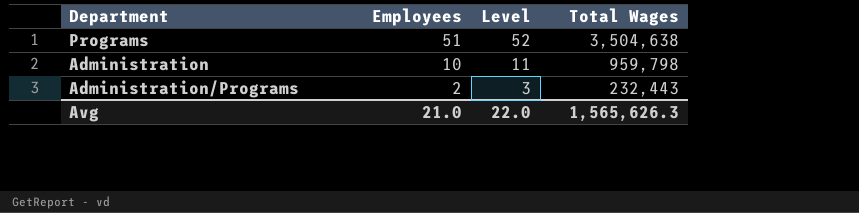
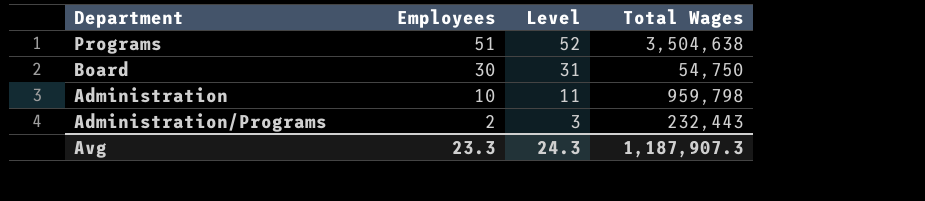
row Board: none -> 30 | 31 | 54,750
Avg | Employees: 21.0 -> 23.3
Avg | Level: 22.0 -> 24.3
Avg | Total Wages: 1,565,626.3 -> 1,187,907.3

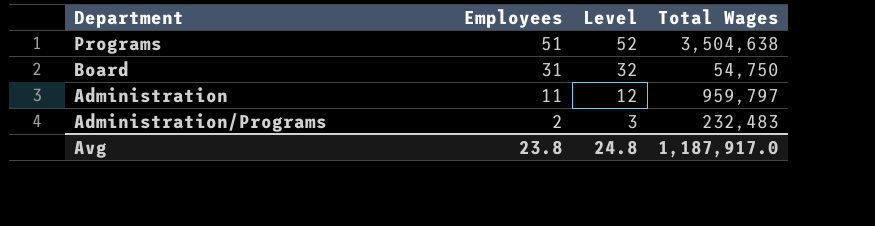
Board | Employees: 30 -> 31
Board | Level: 31 -> 32
Administration | Employees: 10 -> 11
Administration | Level: 11 -> 12
Administration | Total Wages: 959,798 -> 959,797
Administration/Programs | Total Wages: 232,443 -> 232,483
Avg | Employees: 23.3 -> 23.8
Avg | Level: 24.3 -> 24.8
Avg | Total Wages: 1,187,907.3 -> 1,187,917.0

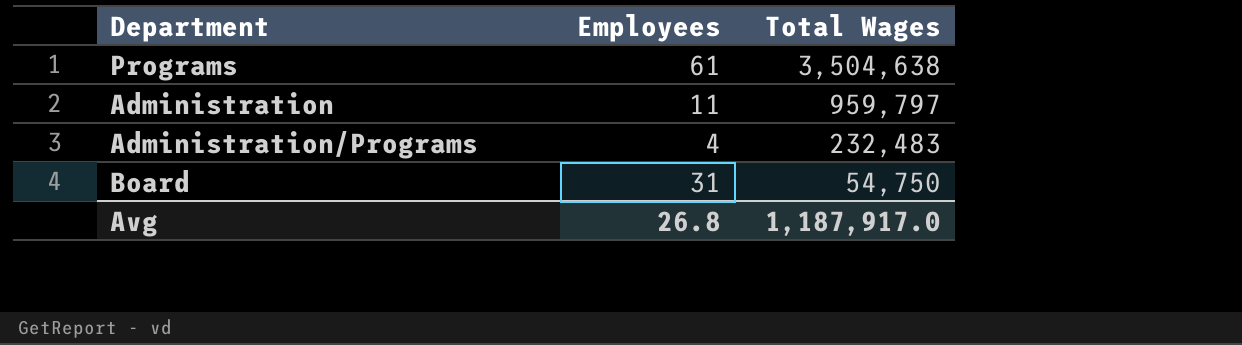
row order: Employees descending -> Total Wages descending
column Level | formula: [Employees] + 1 -> none
Programs | Employees: 51 -> 61
Administration/Programs | Employees: 2 -> 4
Avg | Employees: 23.8 -> 26.8

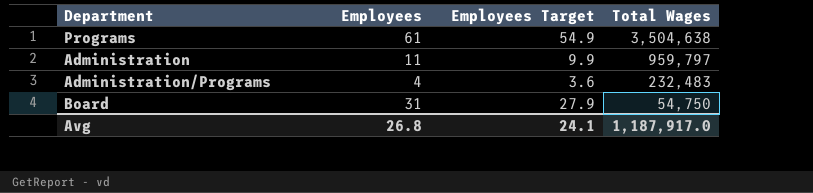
column Employees Target | formula: none -> [Employees] * 0.9

